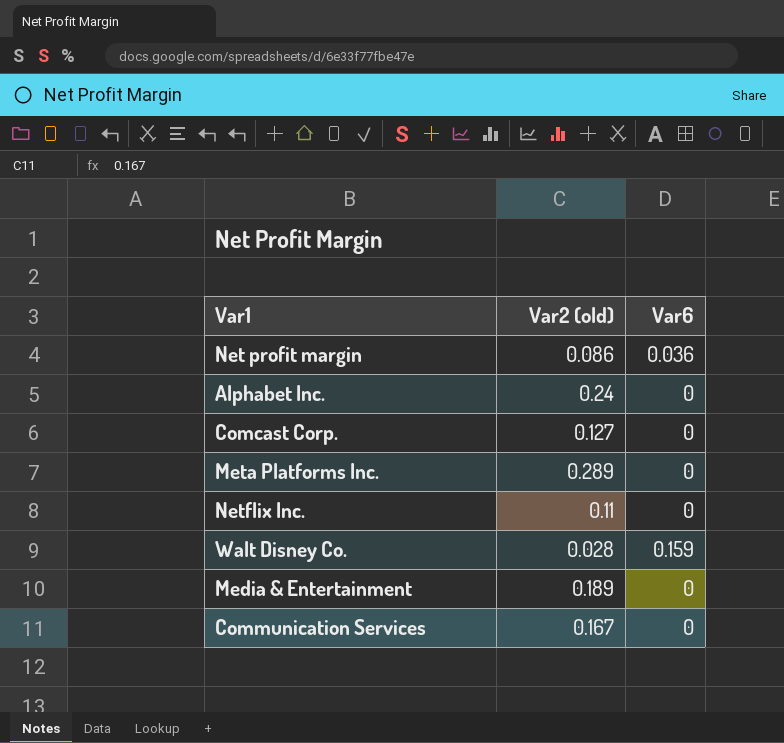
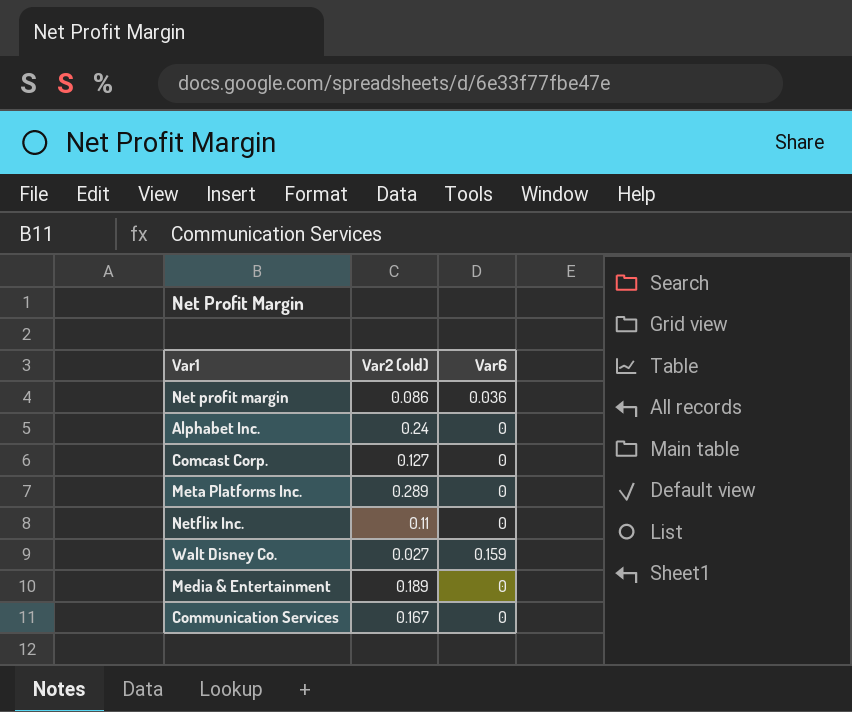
Walt Disney Co. | Var2 (old): 0.028 -> 0.027

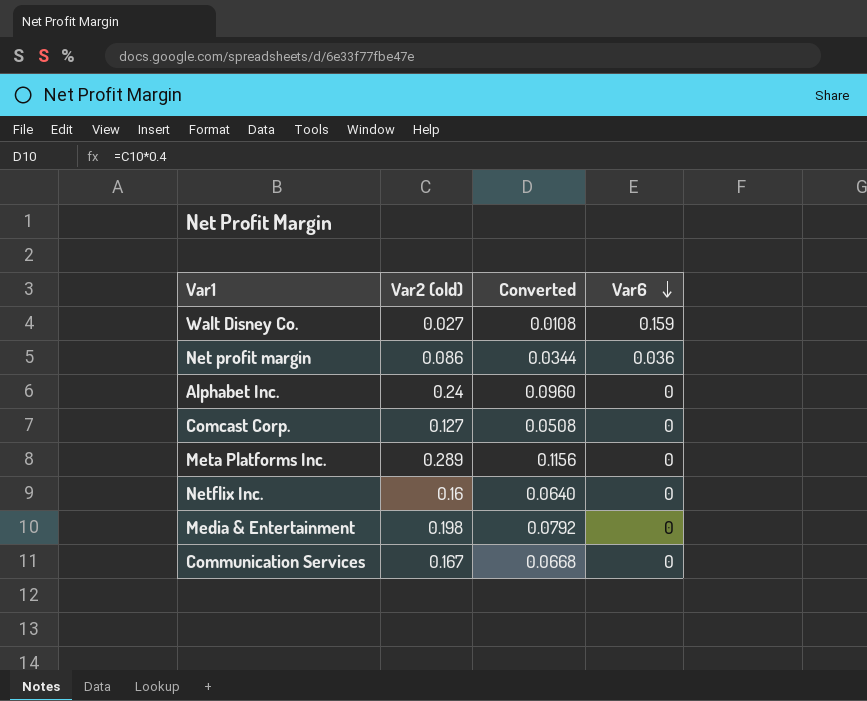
row order: none -> Var6 descending
column Converted | formula: none -> [Var2 (old)] * 0.4
Netflix Inc. | Var2 (old): 0.11 -> 0.16
Media & Entertainment | Var2 (old): 0.189 -> 0.198

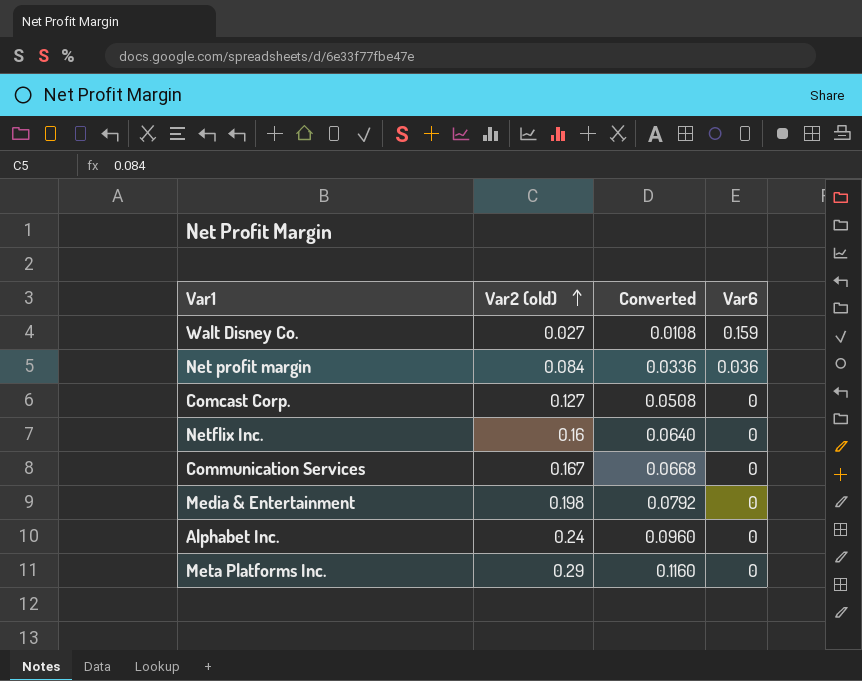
row order: Var6 descending -> Var2 (old) ascending
Net profit margin | Var2 (old): 0.086 -> 0.084
Net profit margin | Converted: 0.0344 -> 0.0336
Meta Platforms Inc. | Var2 (old): 0.289 -> 0.29
Meta Platforms Inc. | Converted: 0.1156 -> 0.1160

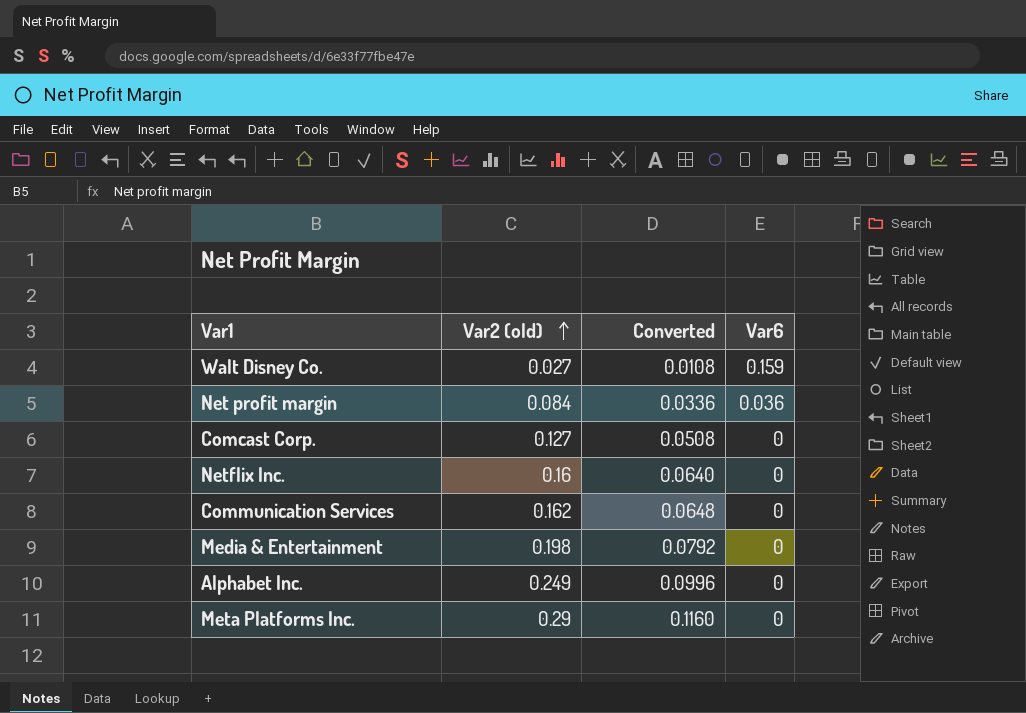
Communication Services | Var2 (old): 0.167 -> 0.162
Communication Services | Converted: 0.0668 -> 0.0648
Alphabet Inc. | Var2 (old): 0.24 -> 0.249
Alphabet Inc. | Converted: 0.0960 -> 0.0996

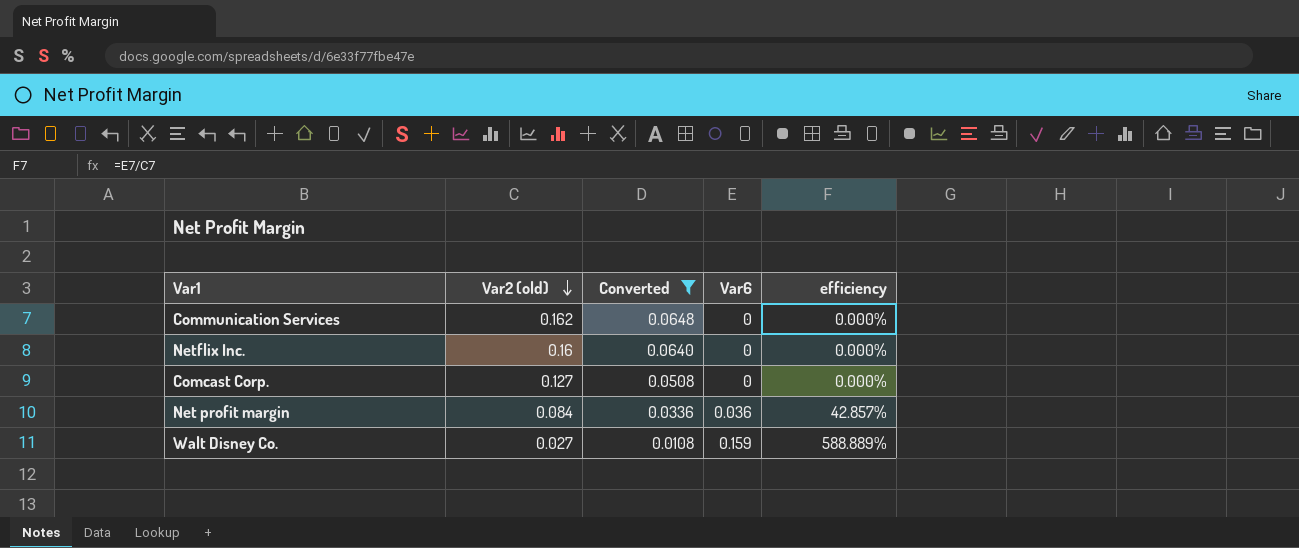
filter: none -> Converted <= 0.0648
row order: Var2 (old) ascending -> Var2 (old) descending
column efficiency | formula: none -> [Var6] / [Var2 (old)]

